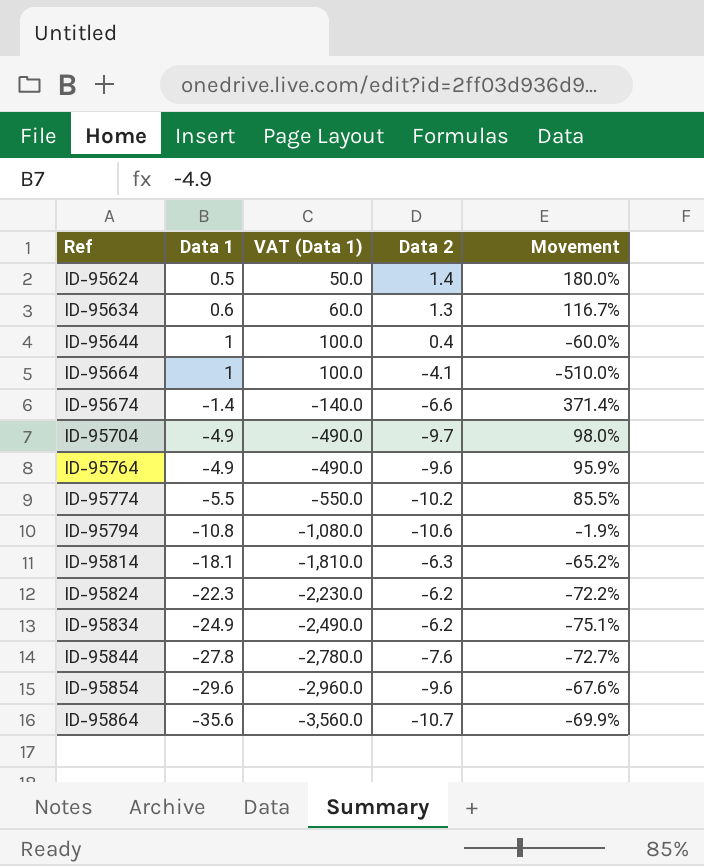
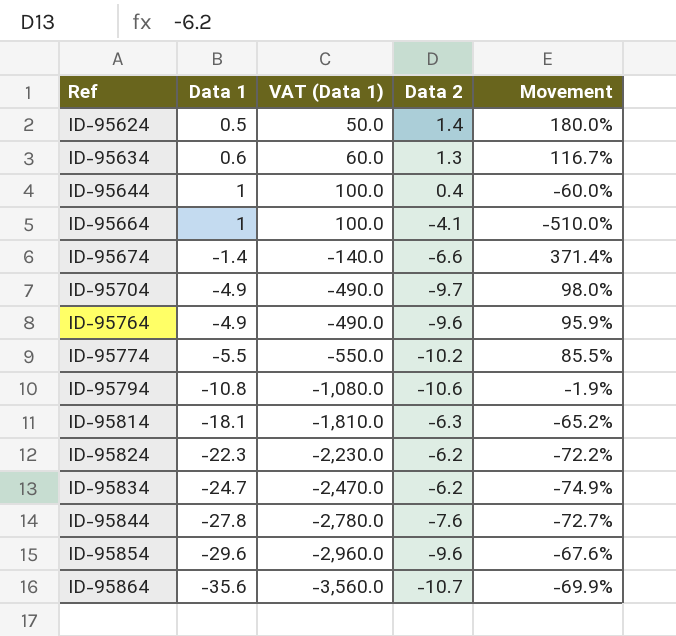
ID-95834 | Data 1: -24.9 -> -24.7
ID-95834 | VAT (Data 1): -2,490.0 -> -2,470.0
ID-95834 | Movement: -75.1% -> -74.9%

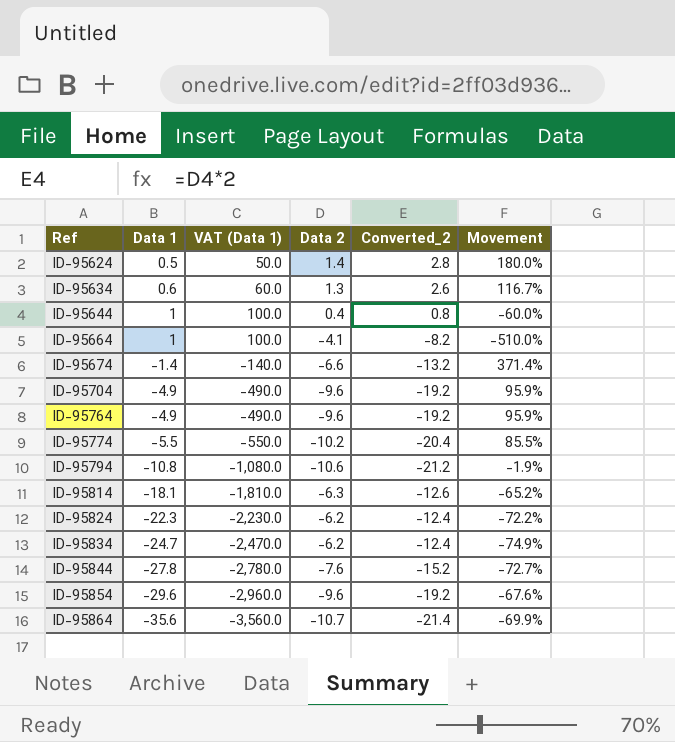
column Converted_2 | formula: none -> [Data 2] * 2
ID-95704 | Data 2: -9.7 -> -9.6
ID-95704 | Movement: 98.0% -> 95.9%

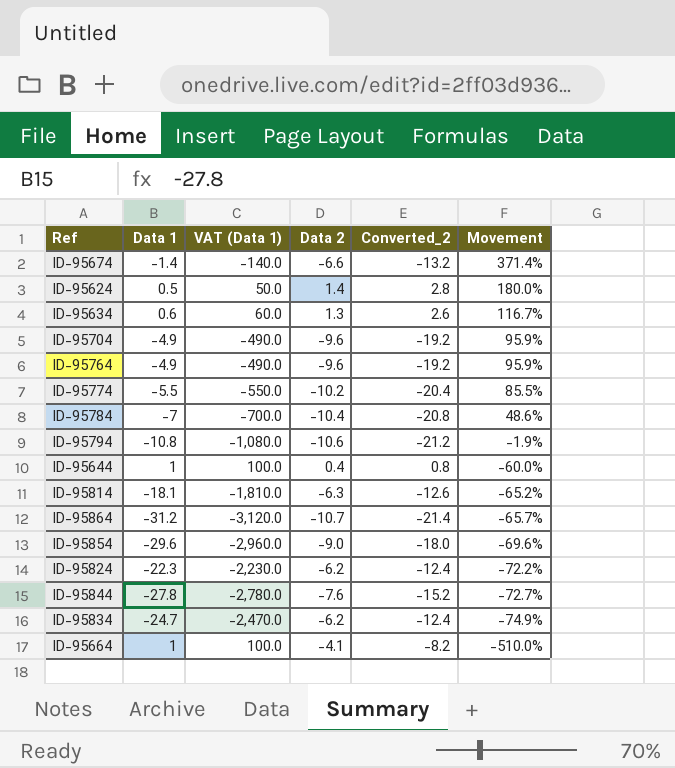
row order: Ref ascending -> Movement descending
row ID-95784: none -> -7 | -700.0 | -10.4 | -20.8 | 48.6%
ID-95864 | Data 1: -35.6 -> -31.2
ID-95864 | VAT (Data 1): -3,560.0 -> -3,120.0
ID-95864 | Movement: -69.9% -> -65.7%
ID-95854 | Data 2: -9.6 -> -9.0
ID-95854 | Converted_2: -19.2 -> -18.0
ID-95854 | Movement: -67.6% -> -69.6%

